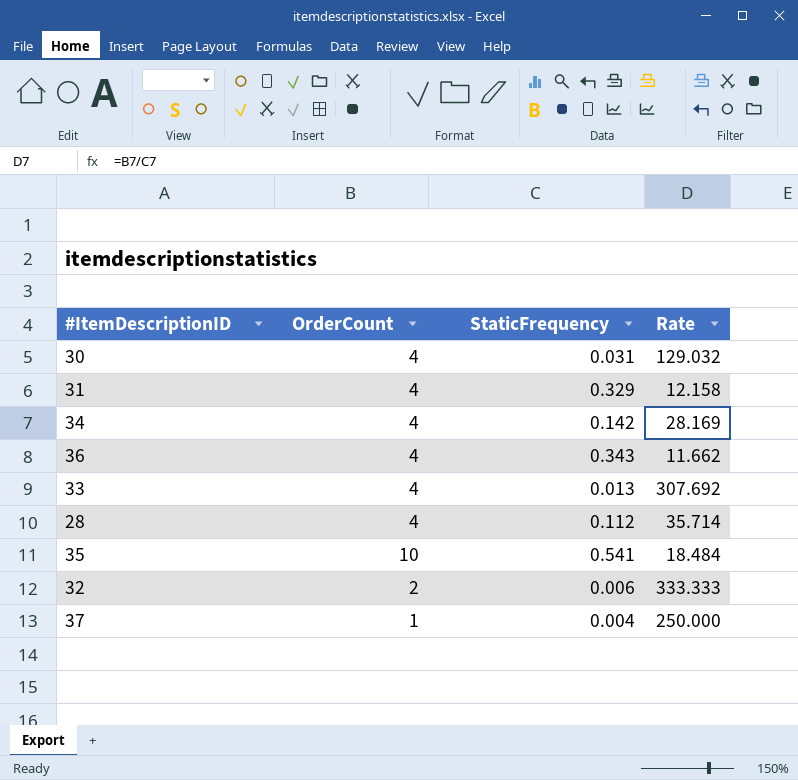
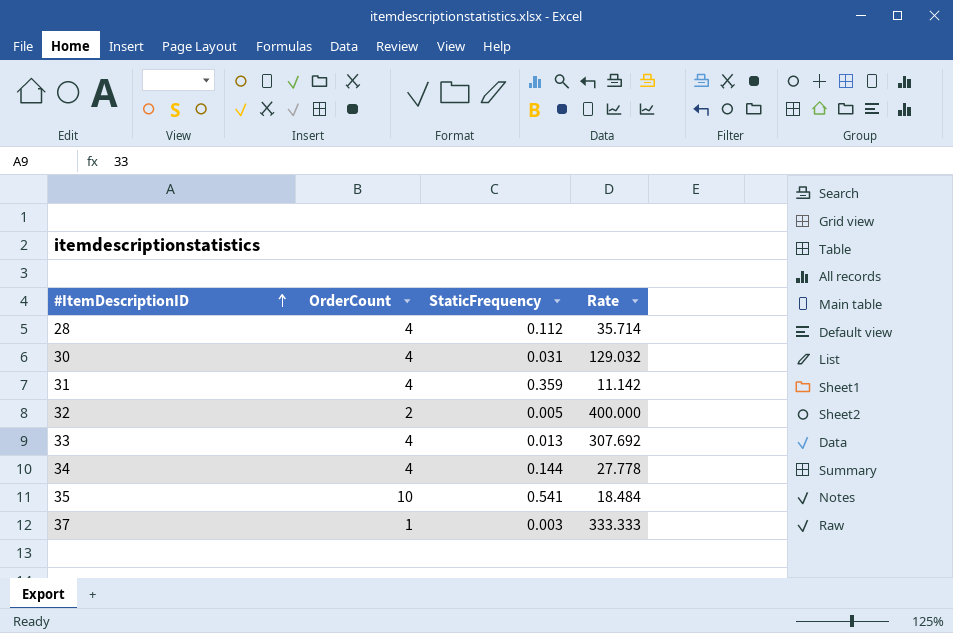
row order: none -> #ItemDescriptionID ascending
row 36: 4 | 0.343 | 11.662 -> none
31 | StaticFrequency: 0.329 -> 0.359
31 | Rate: 12.158 -> 11.142
32 | StaticFrequency: 0.006 -> 0.005
32 | Rate: 333.333 -> 400.000
34 | StaticFrequency: 0.142 -> 0.144
34 | Rate: 28.169 -> 27.778
37 | StaticFrequency: 0.004 -> 0.003
37 | Rate: 250.000 -> 333.333

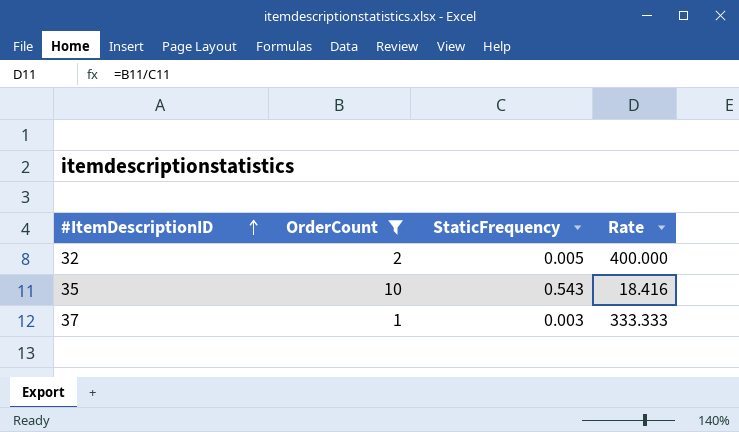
filter: none -> OrderCount != 4
35 | StaticFrequency: 0.541 -> 0.543
35 | Rate: 18.484 -> 18.416

